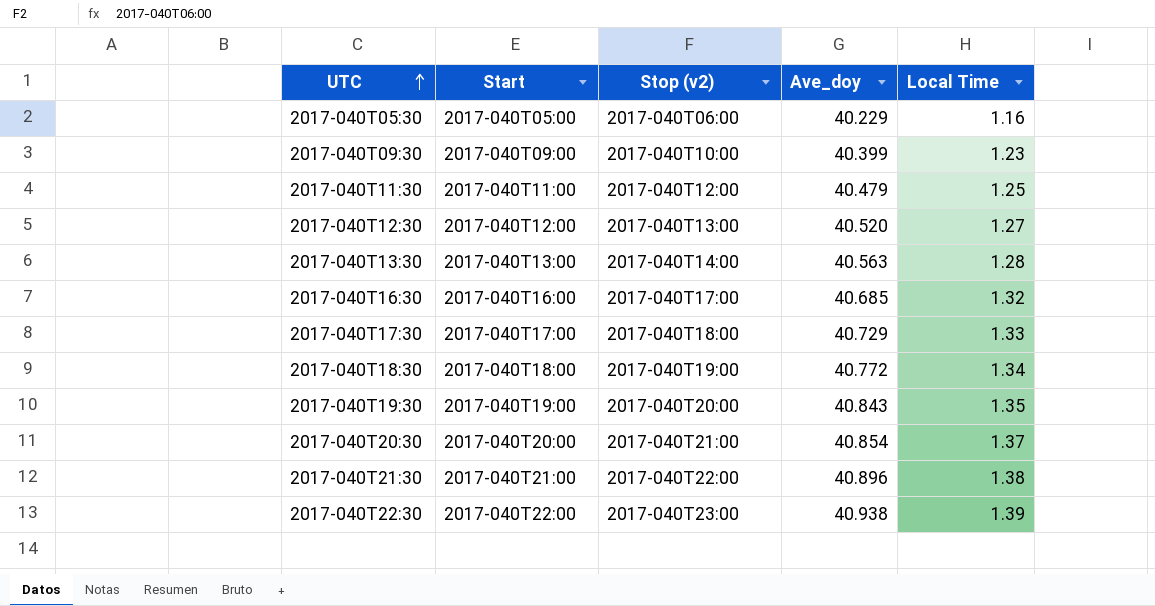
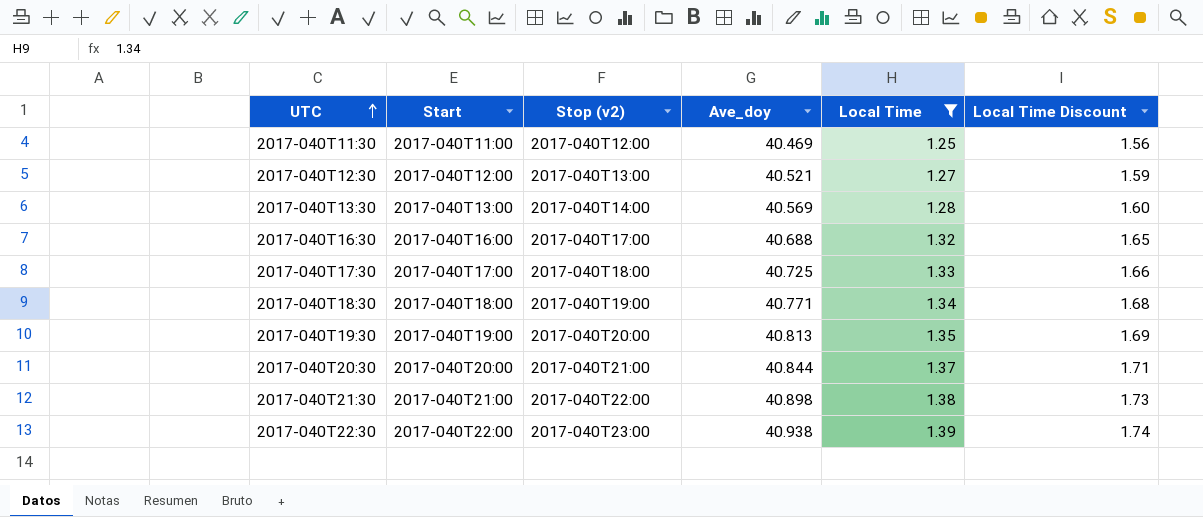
filter: none -> Local Time >= 1.25
column Local Time Discount | formula: none -> [Local Time] * 1.25
2017-040T11:30 | Ave_doy: 40.479 -> 40.469
2017-040T12:30 | Ave_doy: 40.520 -> 40.521
2017-040T13:30 | Ave_doy: 40.563 -> 40.569
2017-040T16:30 | Ave_doy: 40.685 -> 40.688
2017-040T17:30 | Ave_doy: 40.729 -> 40.725
2017-040T18:30 | Ave_doy: 40.772 -> 40.771
2017-040T19:30 | Ave_doy: 40.843 -> 40.813
2017-040T20:30 | Ave_doy: 40.854 -> 40.844
2017-040T21:30 | Ave_doy: 40.896 -> 40.898

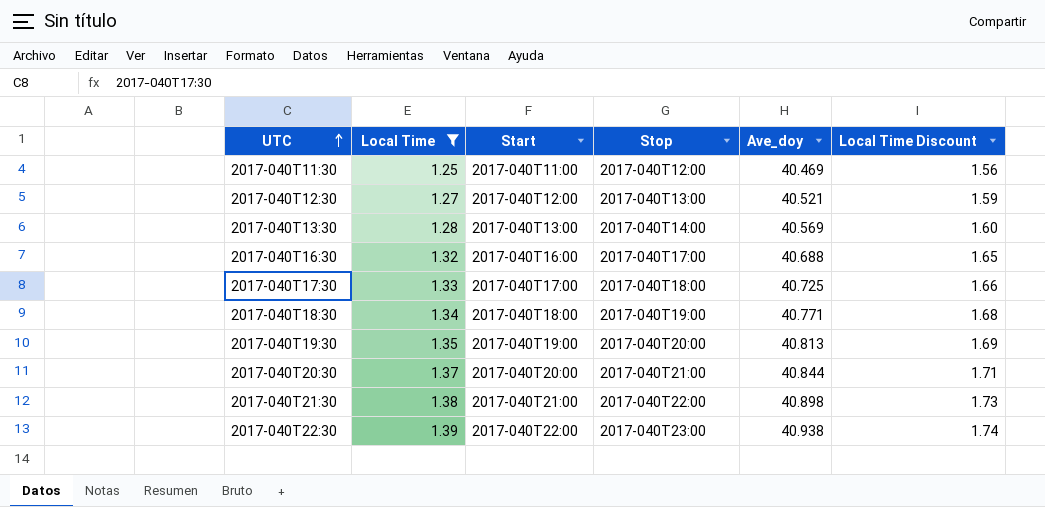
column Local Time | position: 5 -> 2
column name: Stop (v2) -> Stop

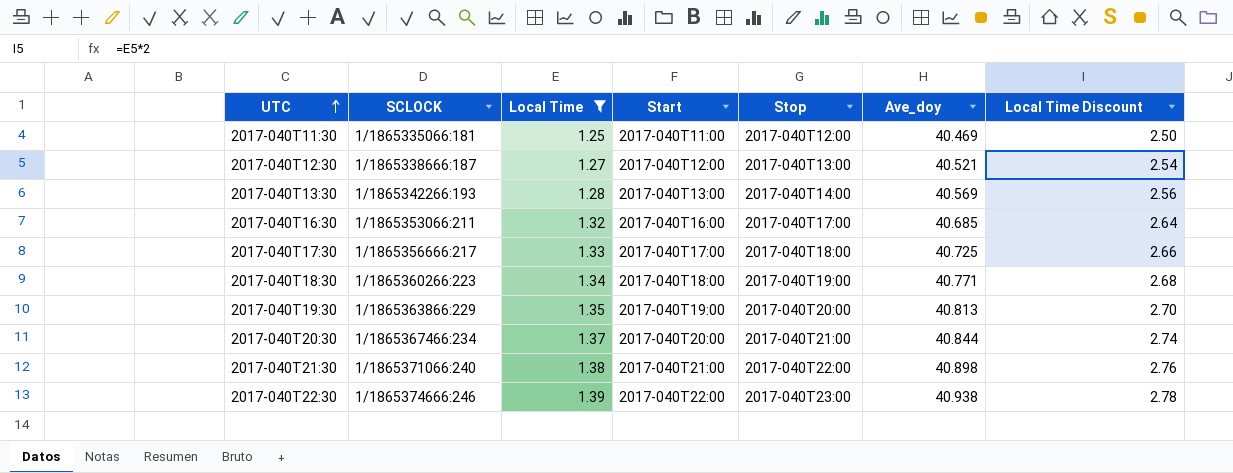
column SCLOCK | position: none -> 2
column Local Time Discount | formula: [Local Time] * 1.25 -> [Local Time] * 2
2017-040T16:30 | Ave_doy: 40.688 -> 40.685

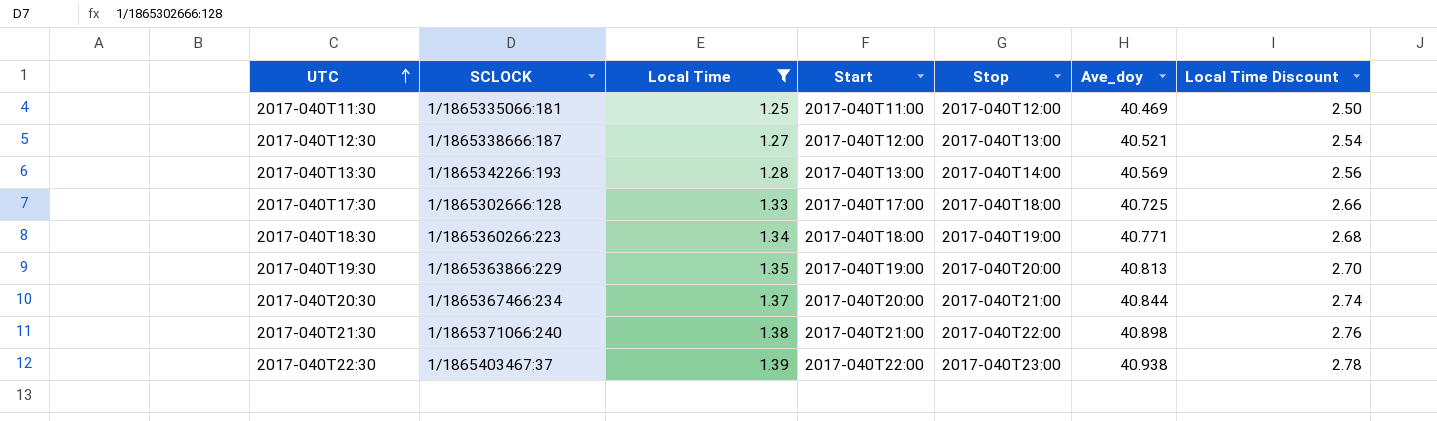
row 2017-040T16:30: 1/1865353066:211 | 1.32 | 2017-040T16:00 | 2017-040T17:00 | 40.685 | 2.64 -> none
2017-040T17:30 | SCLOCK: 1/1865356666:217 -> 1/1865302666:128
2017-040T22:30 | SCLOCK: 1/1865374666:246 -> 1/1865403467:37

